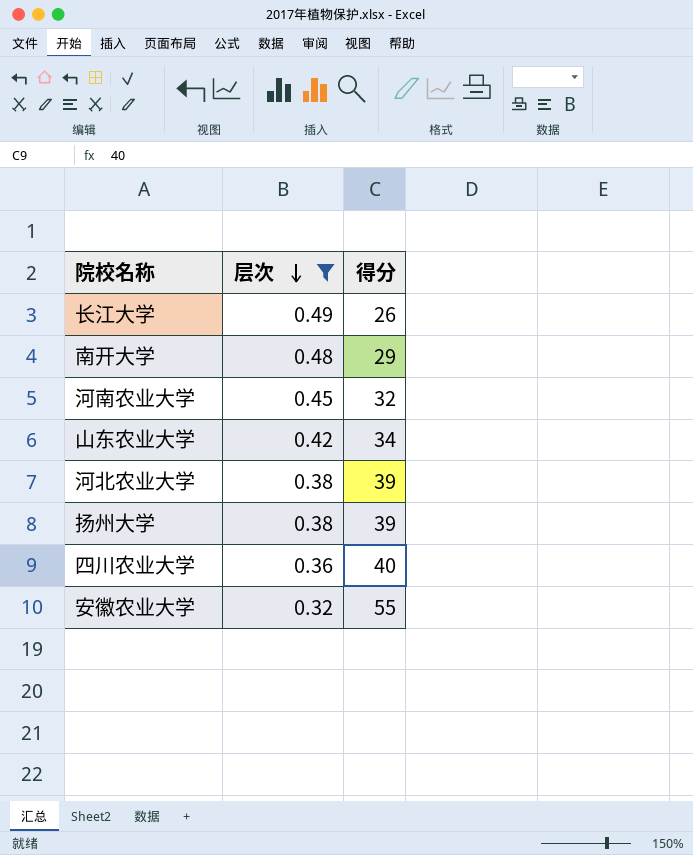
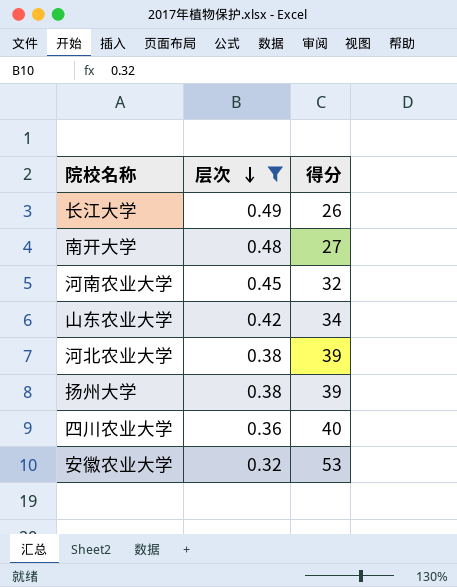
南开大学 | 得分: 29 -> 27
安徽农业大学 | 得分: 55 -> 53

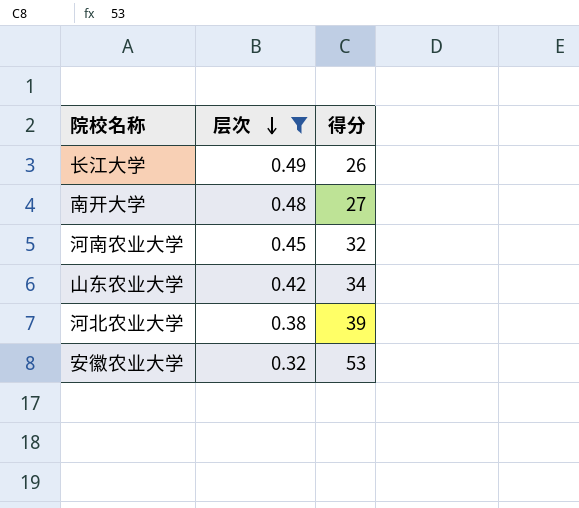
row 扬州大学: 0.38 | 39 -> none
row 四川农业大学: 0.36 | 40 -> none

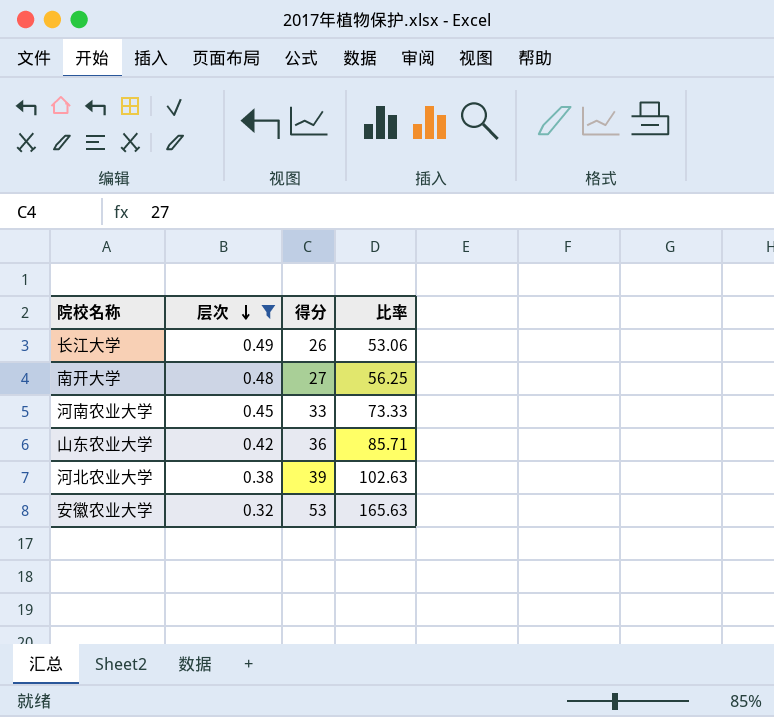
column 比率 | formula: none -> [得分] / [层次]
河南农业大学 | 得分: 32 -> 33
山东农业大学 | 得分: 34 -> 36

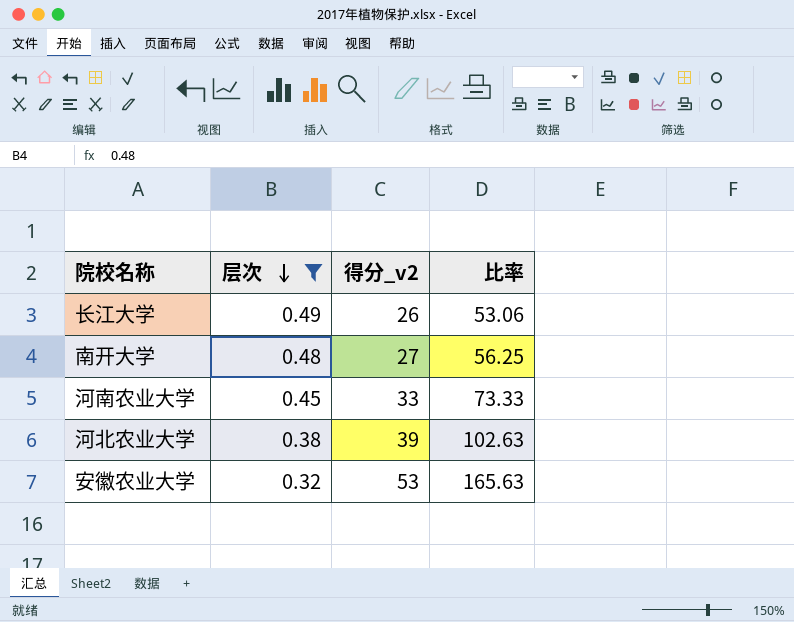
column name: 得分 -> 得分_v2
row 山东农业大学: 0.42 | 36 | 85.71 -> none

